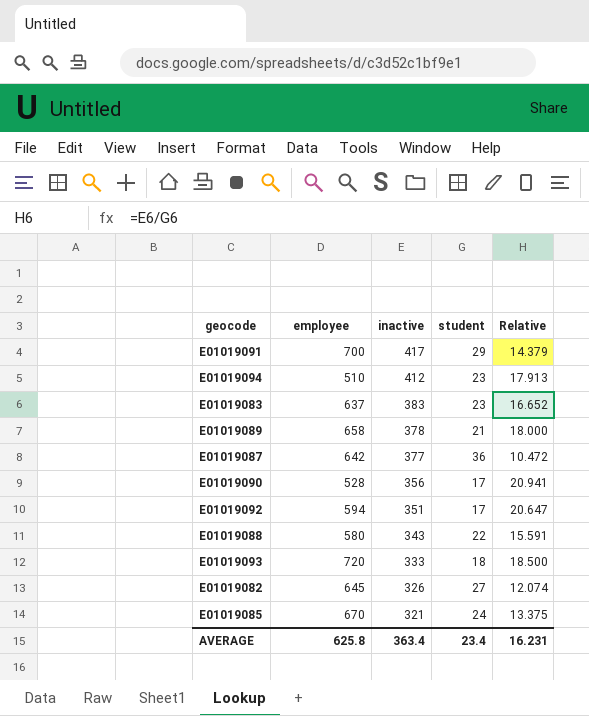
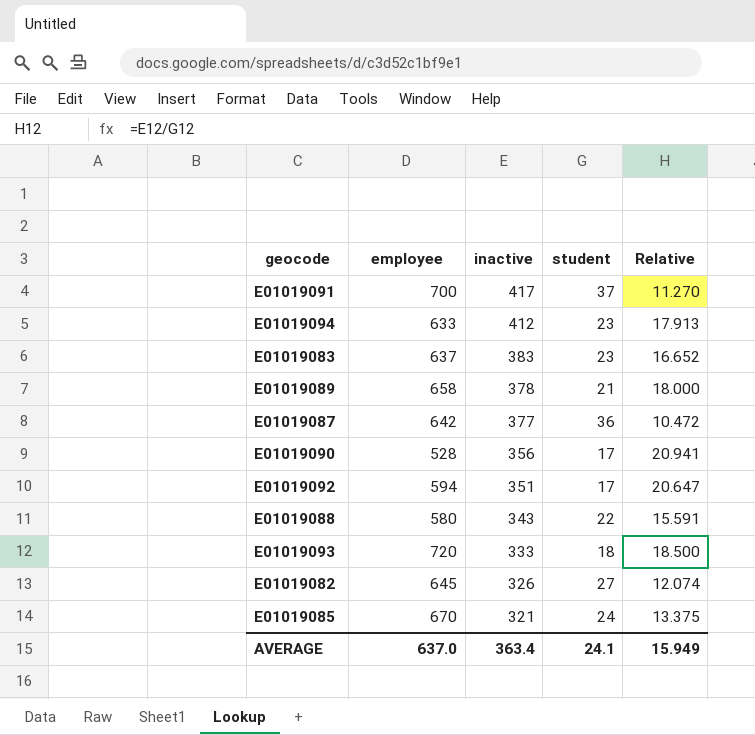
E01019091 | student: 29 -> 37
E01019091 | Relative: 14.379 -> 11.270
E01019094 | employee: 510 -> 633
AVERAGE | employee: 625.8 -> 637.0
AVERAGE | student: 23.4 -> 24.1
AVERAGE | Relative: 16.231 -> 15.949

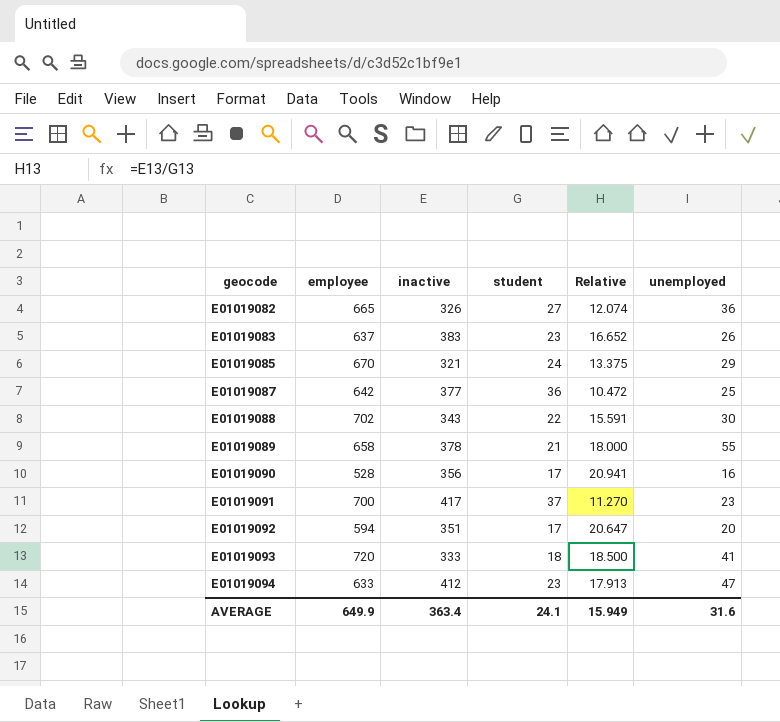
row order: inactive descending -> geocode ascending
column unemployed | position: none -> 6
E01019082 | employee: 645 -> 665
E01019088 | employee: 580 -> 702
AVERAGE | employee: 637.0 -> 649.9

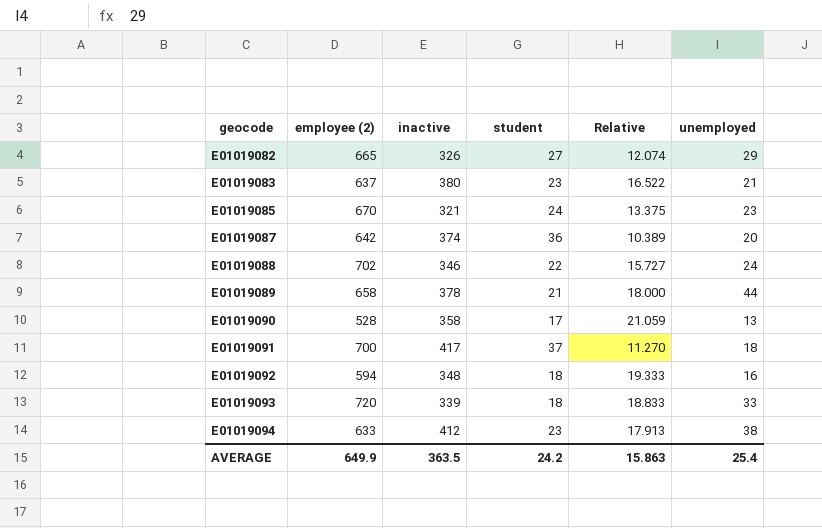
column name: employee -> employee (2)
E01019082 | unemployed: 36 -> 29
E01019083 | inactive: 383 -> 380
E01019083 | Relative: 16.652 -> 16.522
E01019083 | unemployed: 26 -> 21
E01019085 | unemployed: 29 -> 23
E01019087 | inactive: 377 -> 374
E01019087 | Relative: 10.472 -> 10.389
E01019087 | unemployed: 25 -> 20
E01019088 | inactive: 343 -> 346
E01019088 | Relative: 15.591 -> 15.727
E01019088 | unemployed: 30 -> 24
E01019089 | unemployed: 55 -> 44
E01019090 | inactive: 356 -> 358
E01019090 | Relative: 20.941 -> 21.059
E01019090 | unemployed: 16 -> 13
E01019091 | unemployed: 23 -> 18
E01019092 | inactive: 351 -> 348
E01019092 | student: 17 -> 18
E01019092 | Relative: 20.647 -> 19.333
E01019092 | unemployed: 20 -> 16
E01019093 | inactive: 333 -> 339
E01019093 | Relative: 18.500 -> 18.833
E01019093 | unemployed: 41 -> 33
E01019094 | unemployed: 47 -> 38
AVERAGE | inactive: 363.4 -> 363.5
AVERAGE | student: 24.1 -> 24.2
AVERAGE | Relative: 15.949 -> 15.863
AVERAGE | unemployed: 31.6 -> 25.4

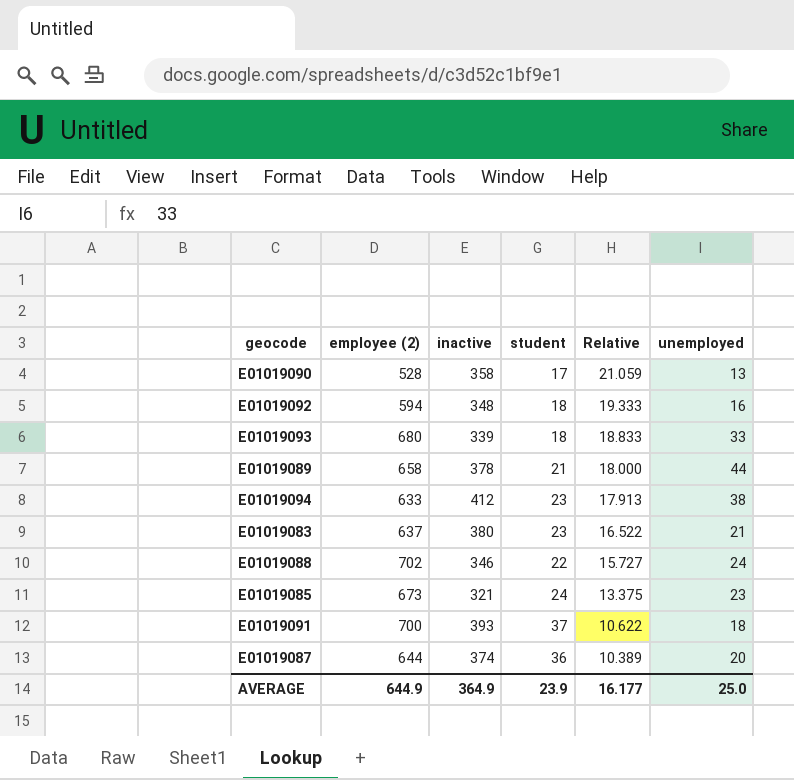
row order: geocode ascending -> Relative descending
row E01019082: 665 | 326 | 27 | 12.074 | 29 -> none
E01019093 | employee (2): 720 -> 680
E01019085 | employee (2): 670 -> 673
E01019091 | inactive: 417 -> 393
E01019091 | Relative: 11.270 -> 10.622
E01019087 | employee (2): 642 -> 644
AVERAGE | employee (2): 649.9 -> 644.9
AVERAGE | inactive: 363.5 -> 364.9
AVERAGE | student: 24.2 -> 23.9
AVERAGE | Relative: 15.863 -> 16.177
AVERAGE | unemployed: 25.4 -> 25.0

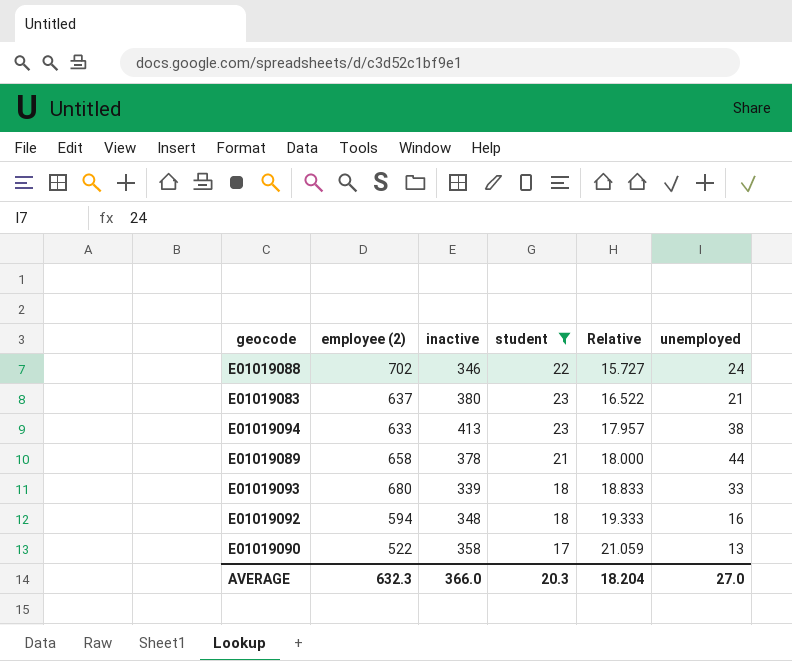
filter: none -> student <= 23
row order: Relative descending -> Relative ascending
E01019094 | inactive: 412 -> 413
E01019094 | Relative: 17.913 -> 17.957
E01019090 | employee (2): 528 -> 522
AVERAGE | employee (2): 644.9 -> 632.3
AVERAGE | inactive: 364.9 -> 366.0
AVERAGE | student: 23.9 -> 20.3
AVERAGE | Relative: 16.177 -> 18.204
AVERAGE | unemployed: 25.0 -> 27.0

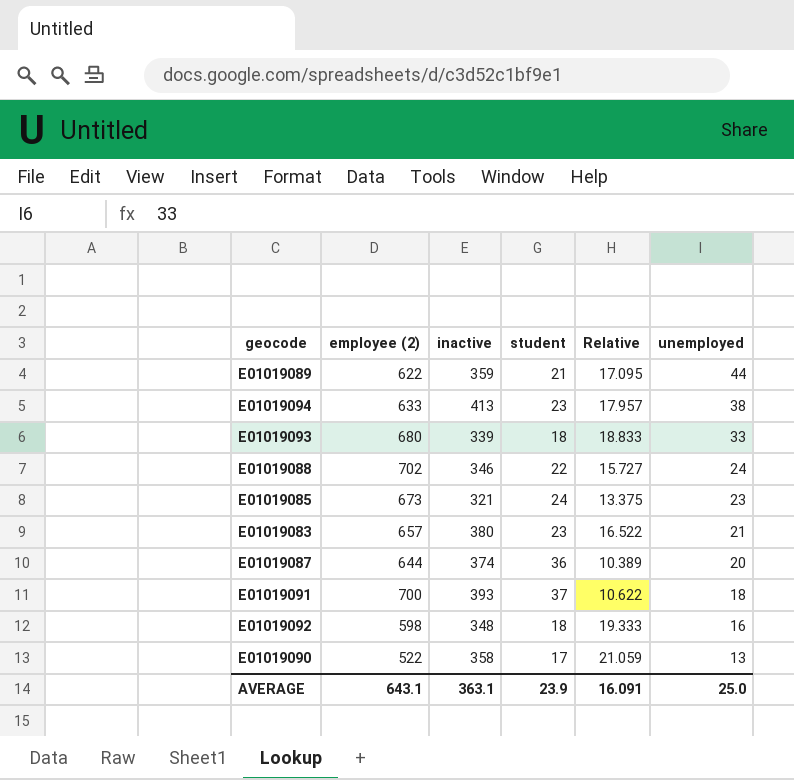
filter: student <= 23 -> none
row order: Relative ascending -> unemployed descending
E01019089 | employee (2): 658 -> 622
E01019089 | inactive: 378 -> 359
E01019089 | Relative: 18.000 -> 17.095
E01019083 | employee (2): 637 -> 657
E01019092 | employee (2): 594 -> 598
AVERAGE | employee (2): 632.3 -> 643.1
AVERAGE | inactive: 366.0 -> 363.1
AVERAGE | student: 20.3 -> 23.9
AVERAGE | Relative: 18.204 -> 16.091
AVERAGE | unemployed: 27.0 -> 25.0

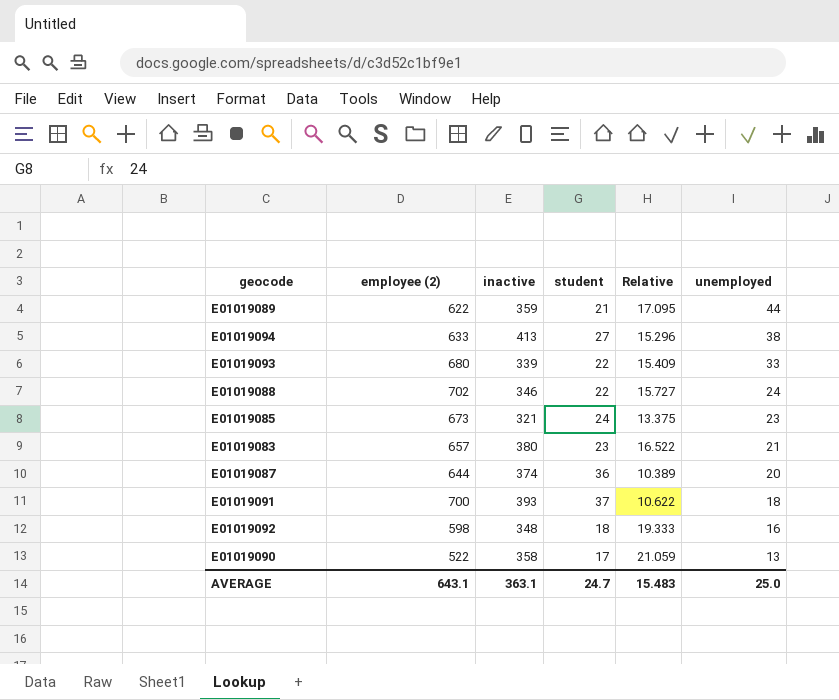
E01019094 | student: 23 -> 27
E01019094 | Relative: 17.957 -> 15.296
E01019093 | student: 18 -> 22
E01019093 | Relative: 18.833 -> 15.409
AVERAGE | student: 23.9 -> 24.7
AVERAGE | Relative: 16.091 -> 15.483

